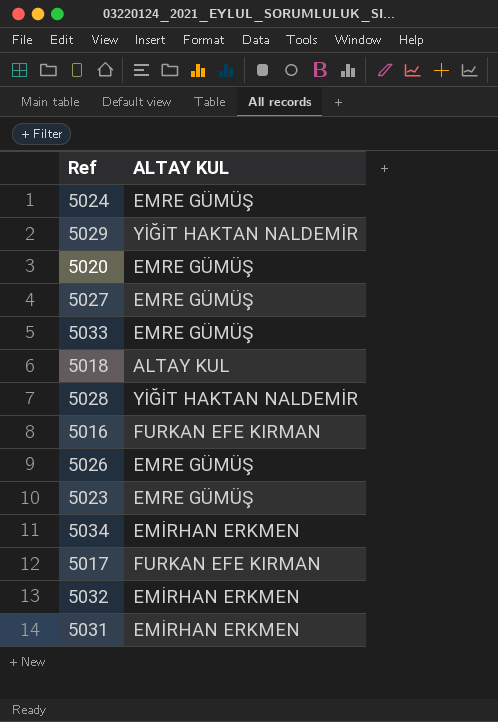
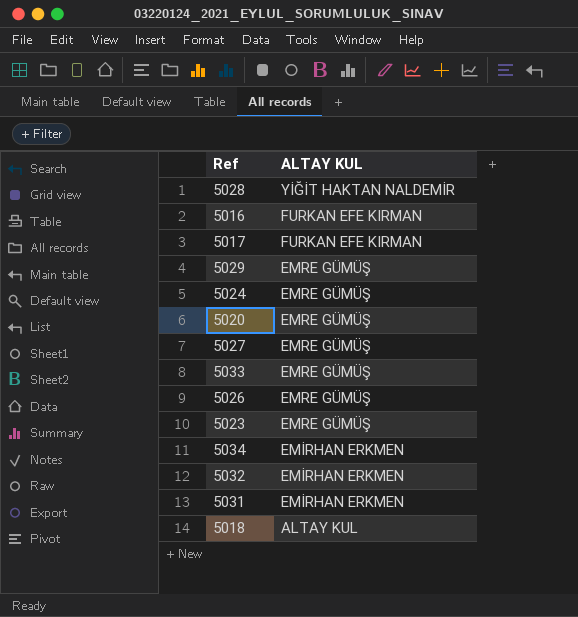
row order: none -> ALTAY KUL descending
5029 | ALTAY KUL: YİĞİT HAKTAN NALDEMİR -> EMRE GÜMÜŞ

